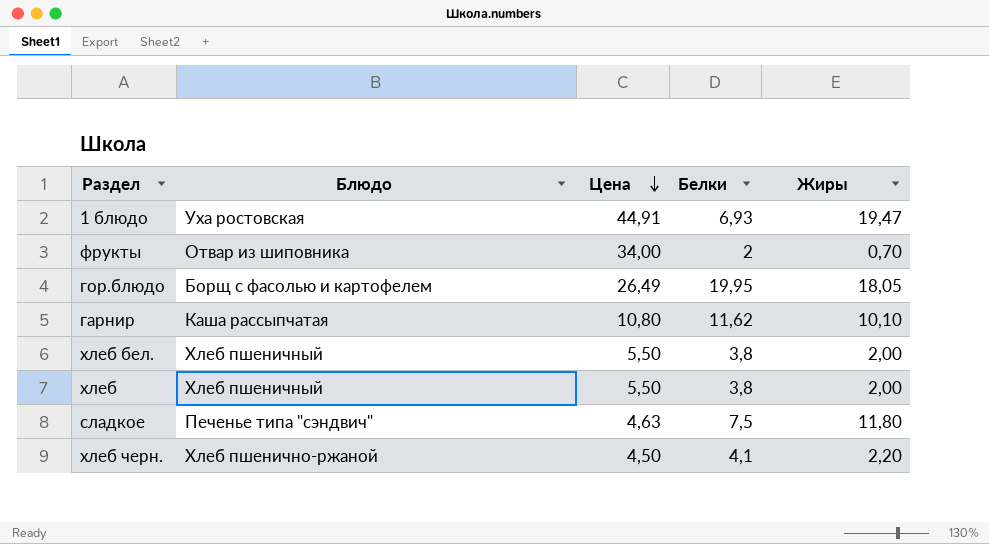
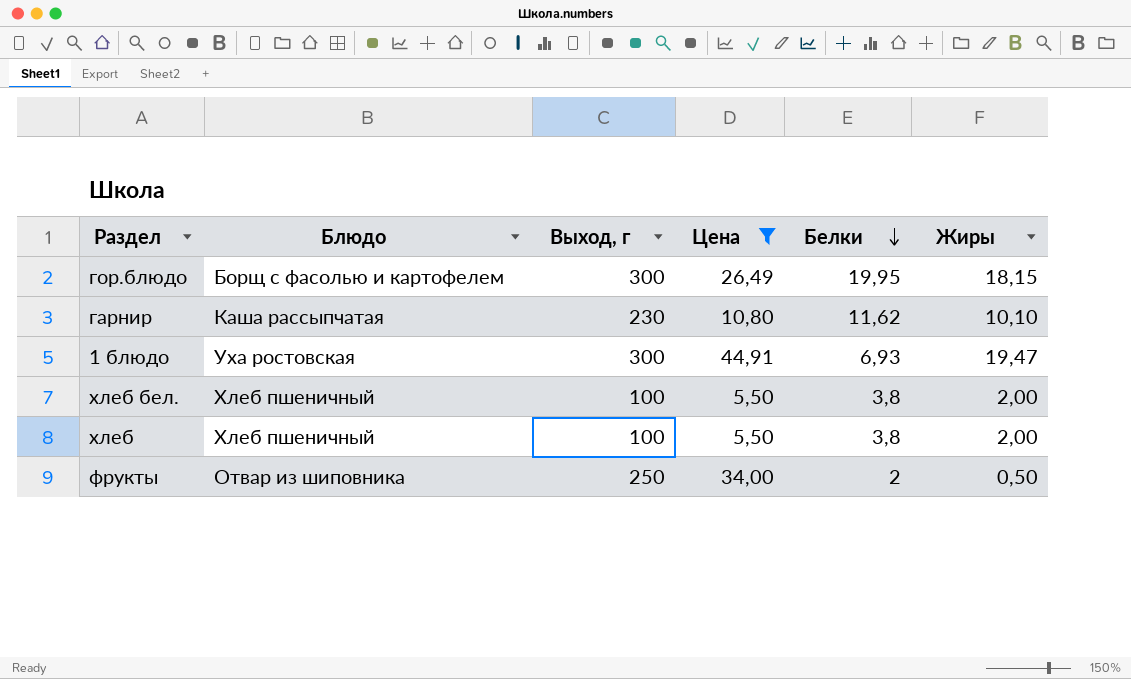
filter: none -> Цена >= 5,50
row order: Цена descending -> Белки descending
column Выход, г | position: none -> 3
гор.блюдо | Жиры: 18,05 -> 18,15
фрукты | Жиры: 0,70 -> 0,50

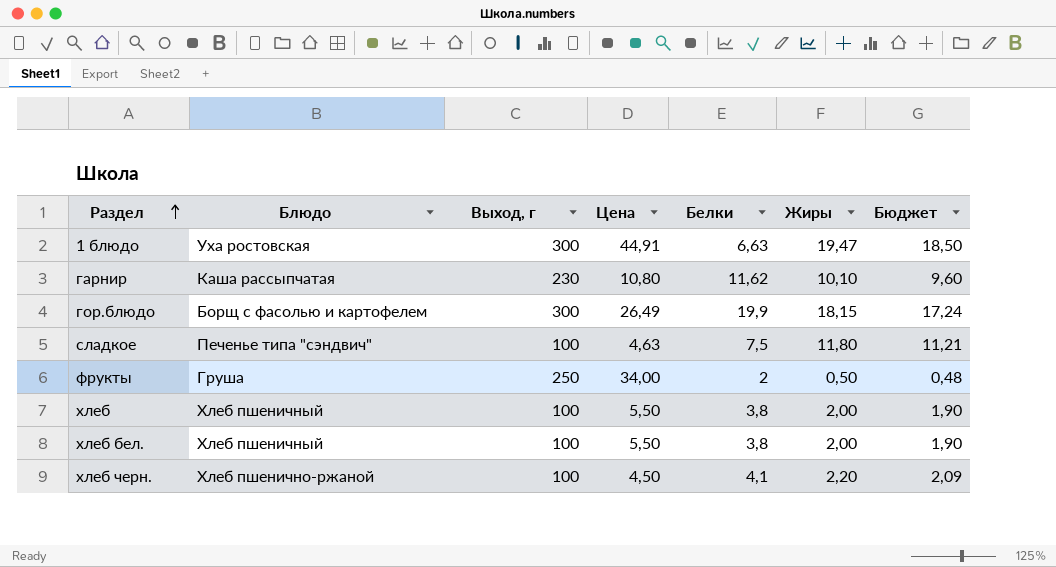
filter: Цена >= 5,50 -> none
row order: Белки descending -> Раздел ascending
column Бюджет | formula: none -> [Жиры] * 0,95
1 блюдо | Белки: 6,93 -> 6,63
гор.блюдо | Белки: 19,95 -> 19,9
фрукты | Блюдо: Отвар из шиповника -> Груша

